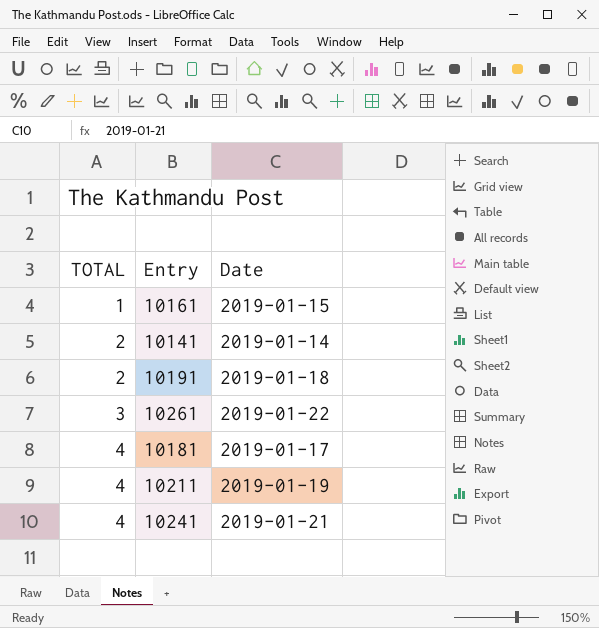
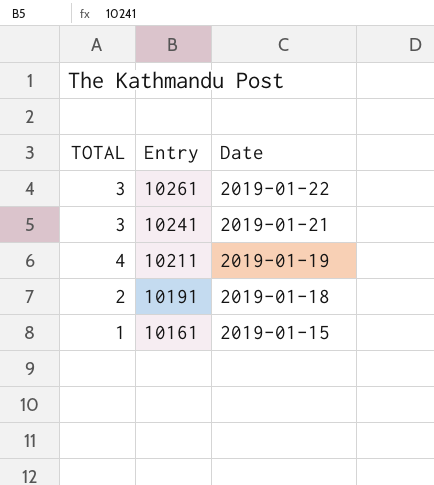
row order: TOTAL ascending -> Entry descending
row 10141: 2 | 2019-01-14 -> none
row 10181: 4 | 2019-01-17 -> none
10241 | TOTAL: 4 -> 3

